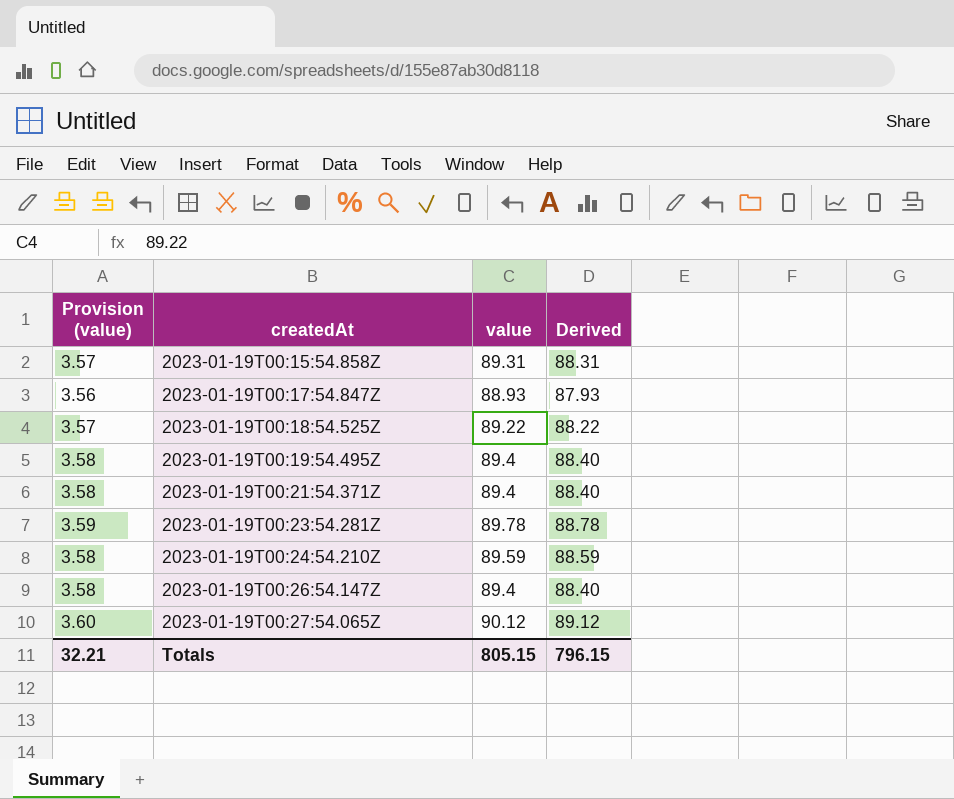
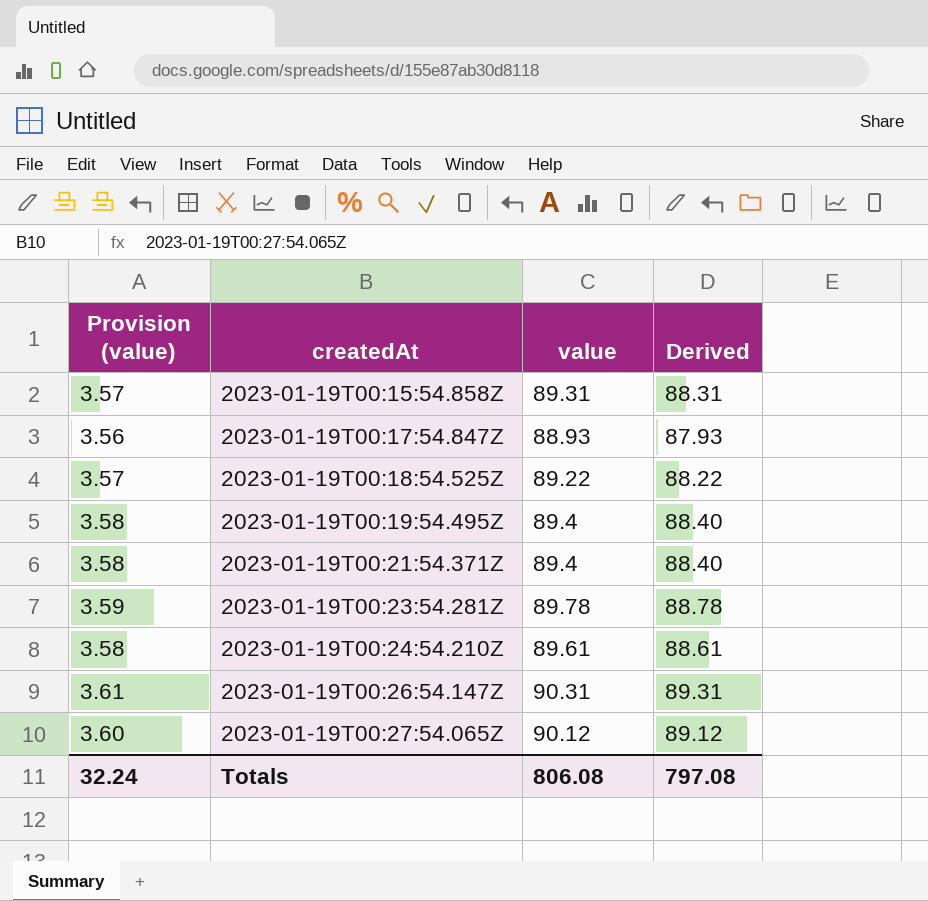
2023-01-19T00:24:54.210Z | value: 89.59 -> 89.61
2023-01-19T00:24:54.210Z | Derived: 88.59 -> 88.61
2023-01-19T00:26:54.147Z | Provision (value): 3.58 -> 3.61
2023-01-19T00:26:54.147Z | value: 89.4 -> 90.31
2023-01-19T00:26:54.147Z | Derived: 88.40 -> 89.31
Totals | Provision (value): 32.21 -> 32.24
Totals | value: 805.15 -> 806.08
Totals | Derived: 796.15 -> 797.08

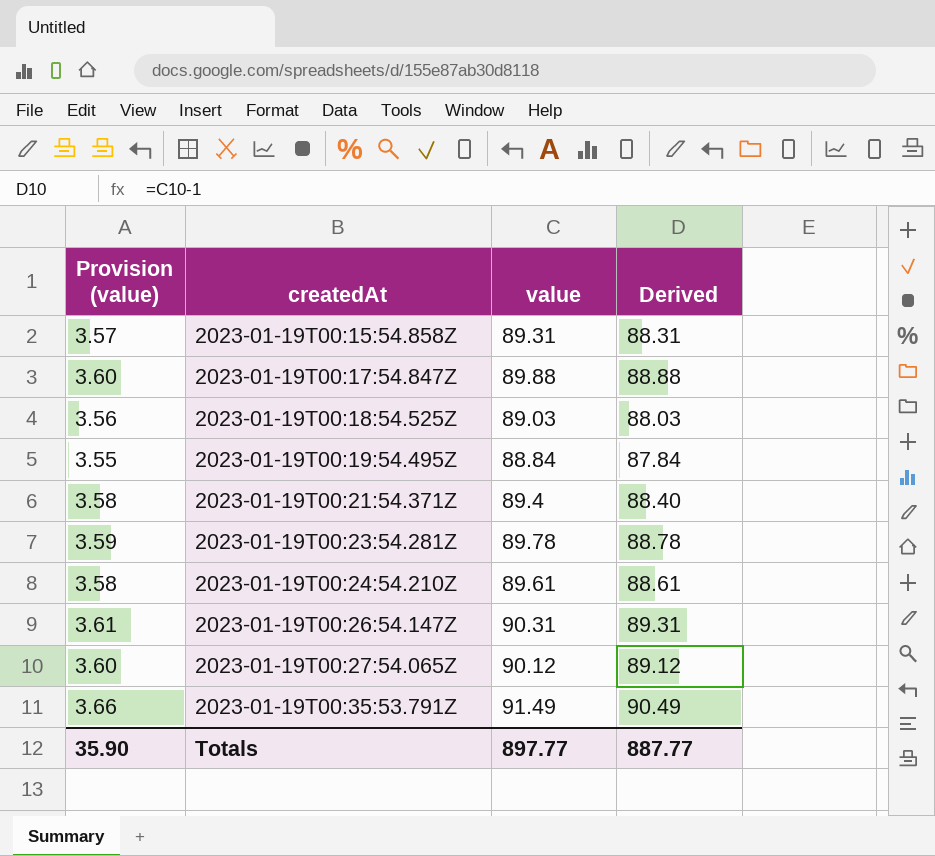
2023-01-19T00:17:54.847Z | Provision (value): 3.56 -> 3.60
2023-01-19T00:17:54.847Z | value: 88.93 -> 89.88
2023-01-19T00:17:54.847Z | Derived: 87.93 -> 88.88
2023-01-19T00:18:54.525Z | Provision (value): 3.57 -> 3.56
2023-01-19T00:18:54.525Z | value: 89.22 -> 89.03
2023-01-19T00:18:54.525Z | Derived: 88.22 -> 88.03
2023-01-19T00:19:54.495Z | Provision (value): 3.58 -> 3.55
2023-01-19T00:19:54.495Z | value: 89.4 -> 88.84
2023-01-19T00:19:54.495Z | Derived: 88.40 -> 87.84
row 2023-01-19T00:35:53.791Z: none -> 3.66 | 91.49 | 90.49
Totals | Provision (value): 32.24 -> 35.90
Totals | value: 806.08 -> 897.77
Totals | Derived: 797.08 -> 887.77

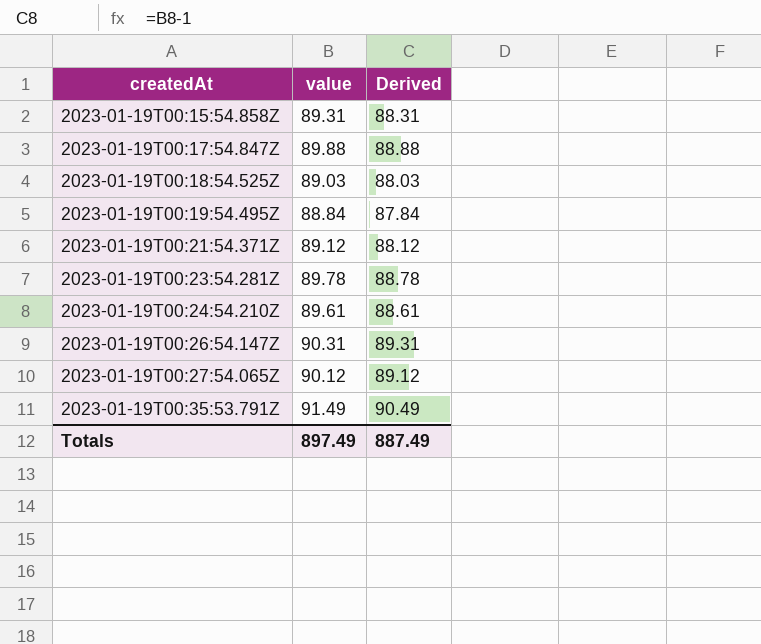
column Provision (value) | formula: [value] * 0.04 -> none
2023-01-19T00:21:54.371Z | value: 89.4 -> 89.12
2023-01-19T00:21:54.371Z | Derived: 88.40 -> 88.12
Totals | value: 897.77 -> 897.49
Totals | Derived: 887.77 -> 887.49

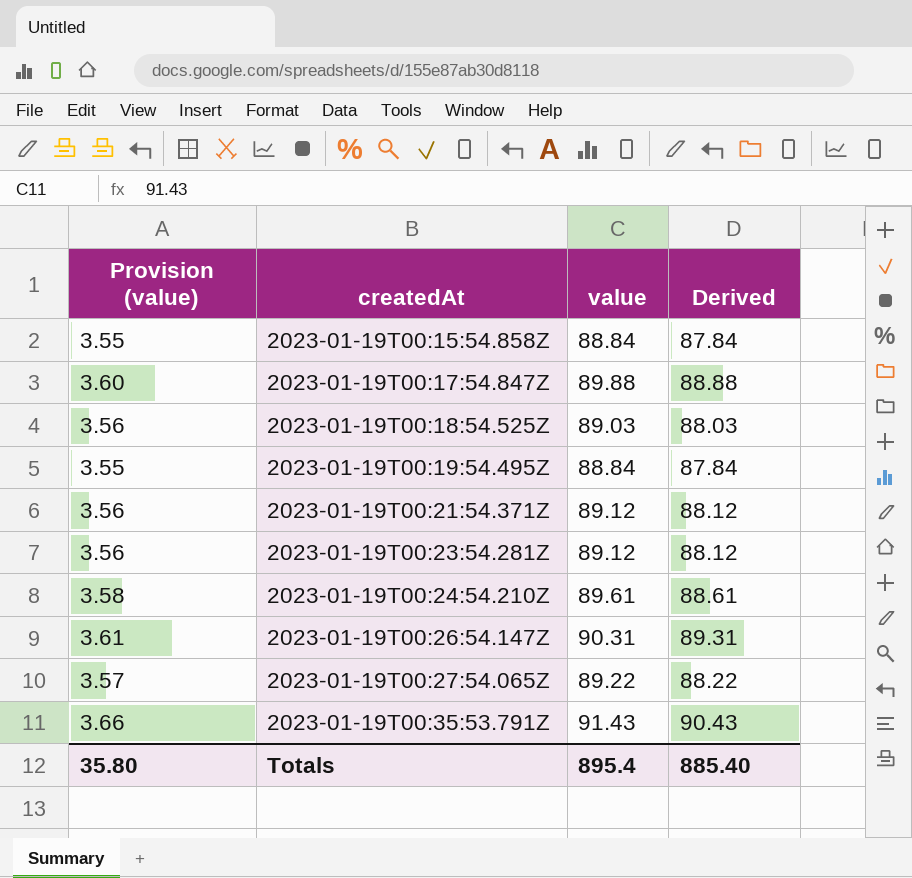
column Provision (value) | formula: none -> [value] * 0.04
2023-01-19T00:15:54.858Z | value: 89.31 -> 88.84
2023-01-19T00:15:54.858Z | Derived: 88.31 -> 87.84
2023-01-19T00:23:54.281Z | value: 89.78 -> 89.12
2023-01-19T00:23:54.281Z | Derived: 88.78 -> 88.12
2023-01-19T00:27:54.065Z | value: 90.12 -> 89.22
2023-01-19T00:27:54.065Z | Derived: 89.12 -> 88.22
2023-01-19T00:35:53.791Z | value: 91.49 -> 91.43
2023-01-19T00:35:53.791Z | Derived: 90.49 -> 90.43
Totals | value: 897.49 -> 895.4
Totals | Derived: 887.49 -> 885.40

